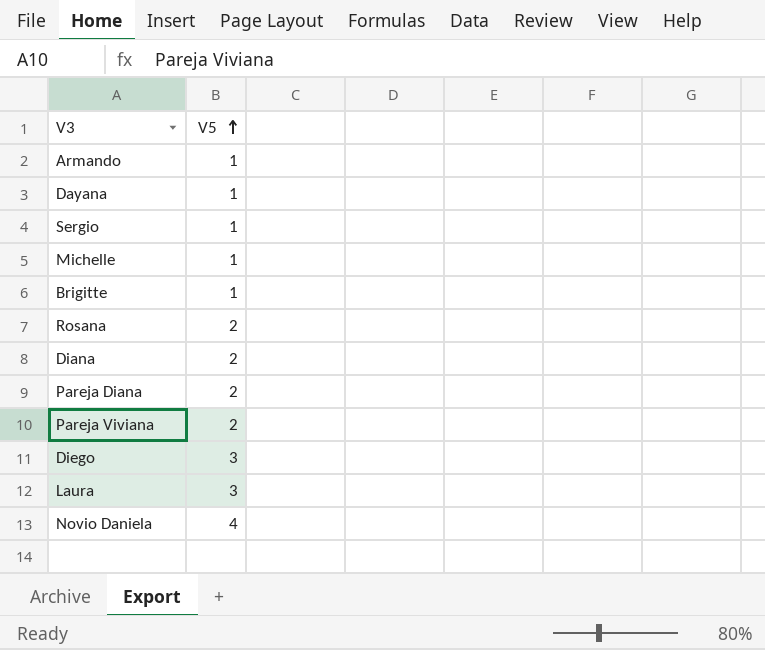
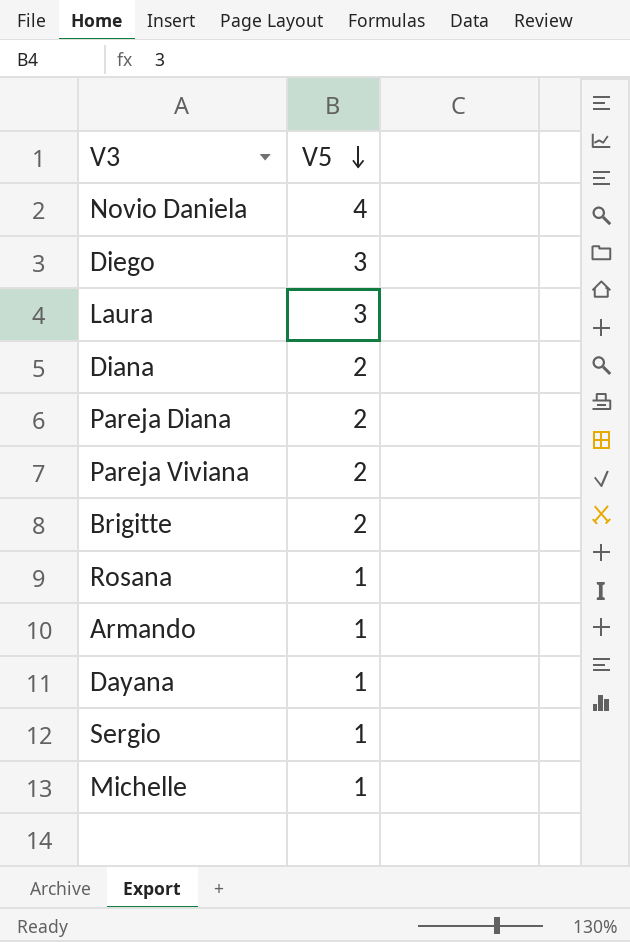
row order: V5 ascending -> V5 descending
Brigitte | V5: 1 -> 2
Rosana | V5: 2 -> 1

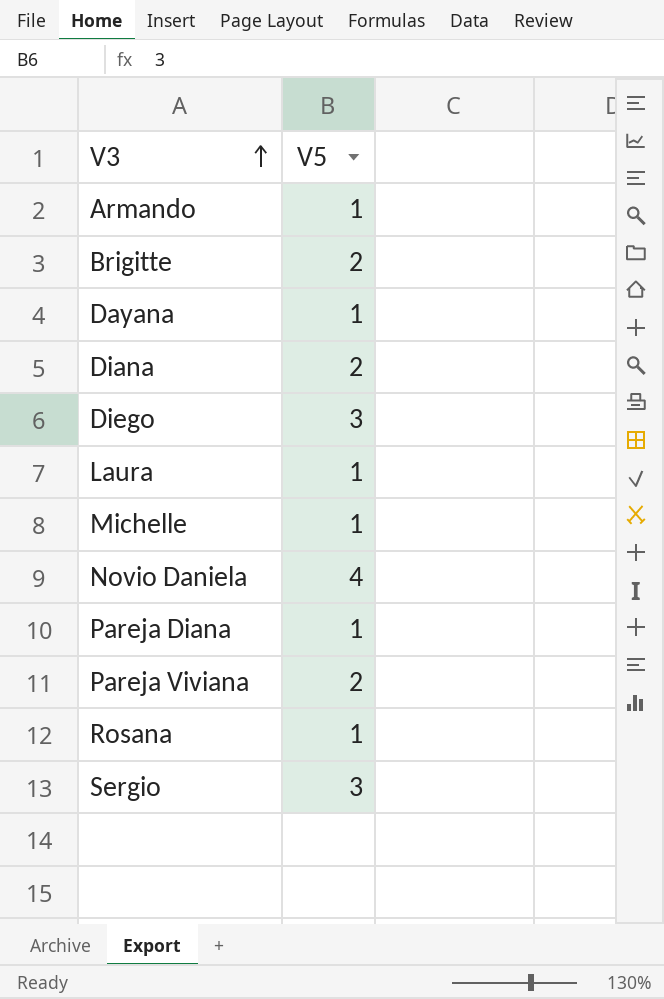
row order: V5 descending -> V3 ascending
Laura | V5: 3 -> 1
Pareja Diana | V5: 2 -> 1
Sergio | V5: 1 -> 3

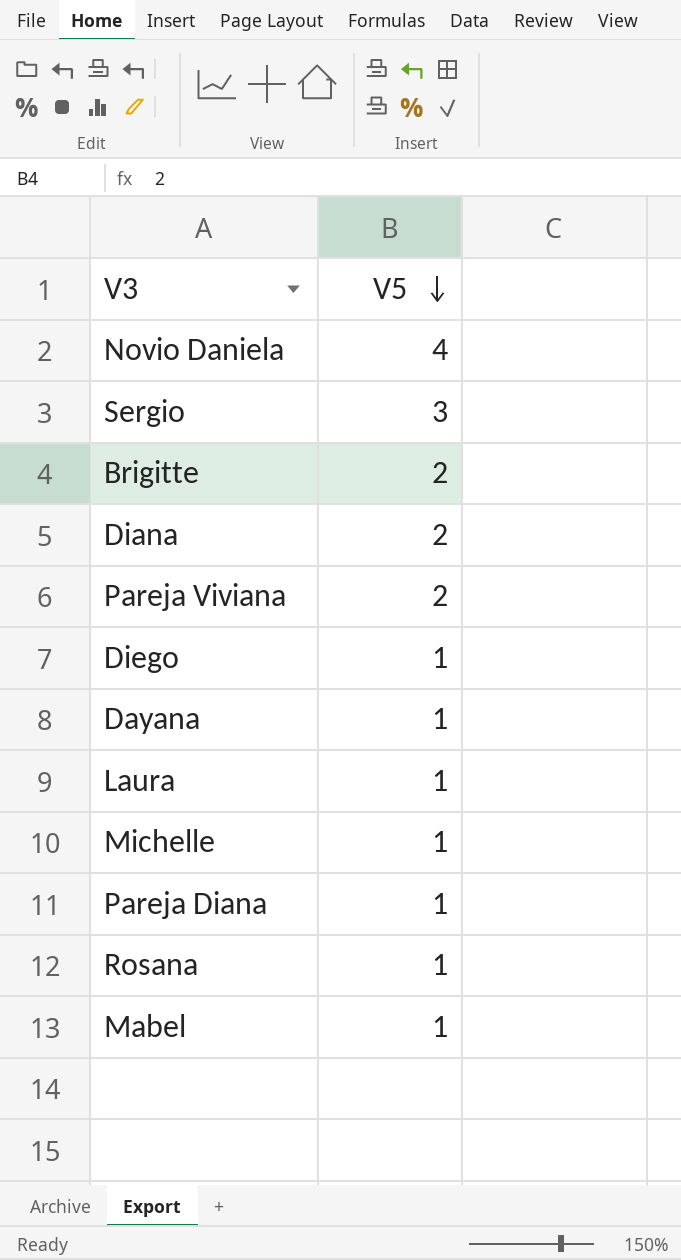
row order: V3 ascending -> V5 descending
row Armando: 1 -> none
Diego | V5: 3 -> 1
row Mabel: none -> 1

